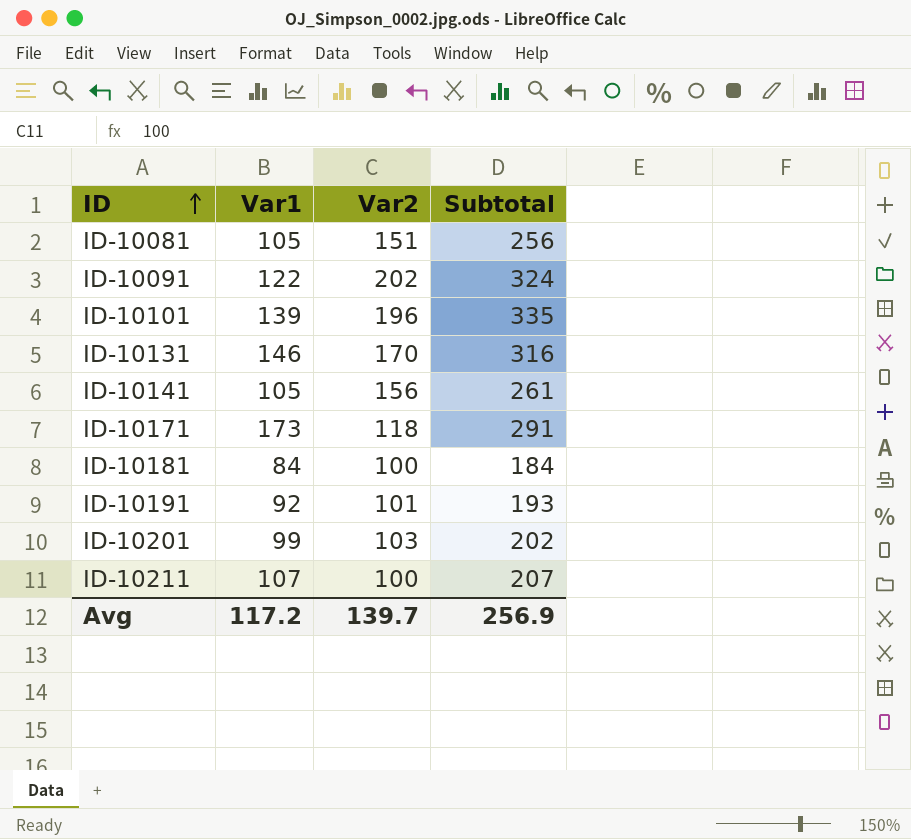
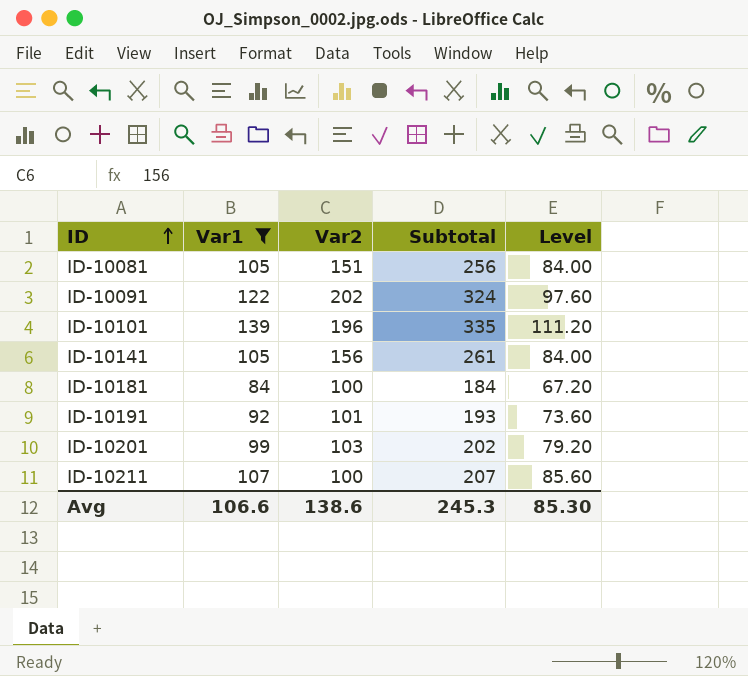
filter: none -> Var1 <= 139
column Level | formula: none -> [Var1] * 0.8
Avg | Var1: 117.2 -> 106.6
Avg | Var2: 139.7 -> 138.6
Avg | Subtotal: 256.9 -> 245.3

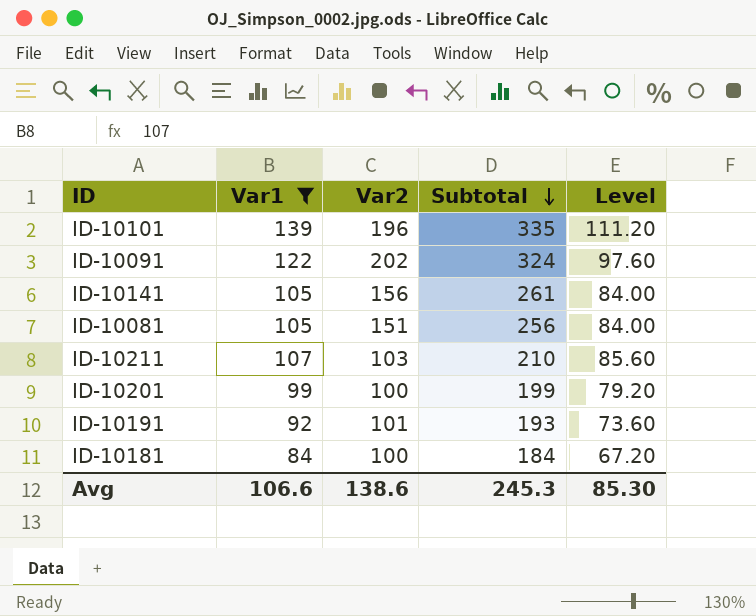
row order: ID ascending -> Subtotal descending
ID-10211 | Var2: 100 -> 103
ID-10211 | Subtotal: 207 -> 210
ID-10201 | Var2: 103 -> 100
ID-10201 | Subtotal: 202 -> 199

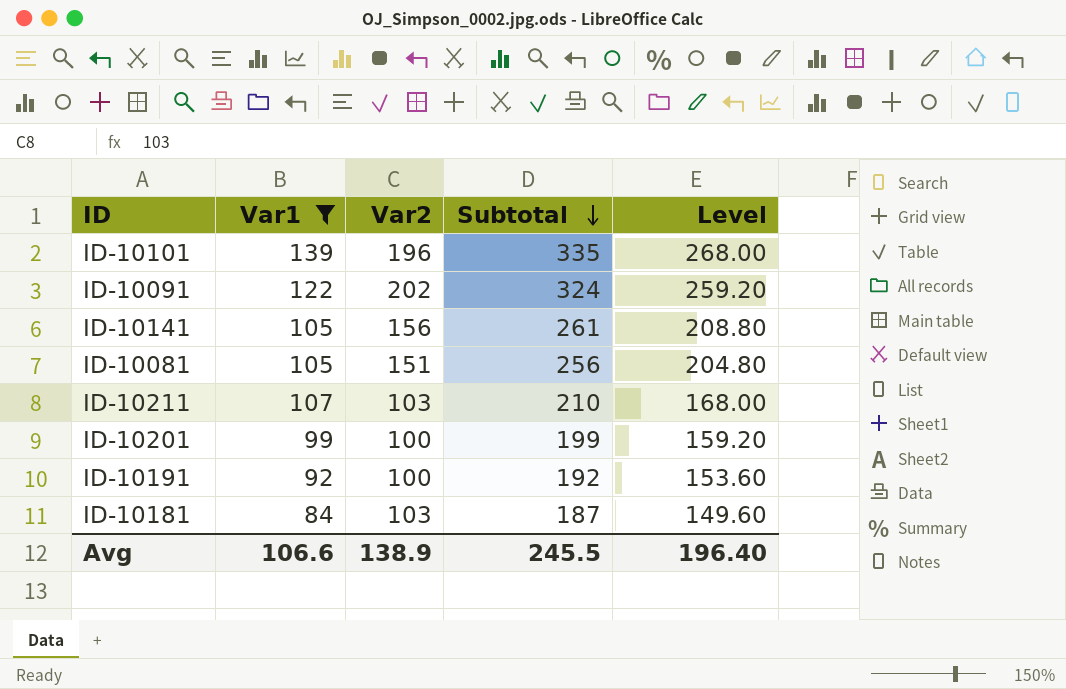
column Level | formula: [Var1] * 0.8 -> [Subtotal] * 0.8
ID-10191 | Var2: 101 -> 100
ID-10191 | Subtotal: 193 -> 192
ID-10181 | Var2: 100 -> 103
ID-10181 | Subtotal: 184 -> 187
Avg | Var2: 138.6 -> 138.9
Avg | Subtotal: 245.3 -> 245.5
Avg | Level: 85.30 -> 196.40

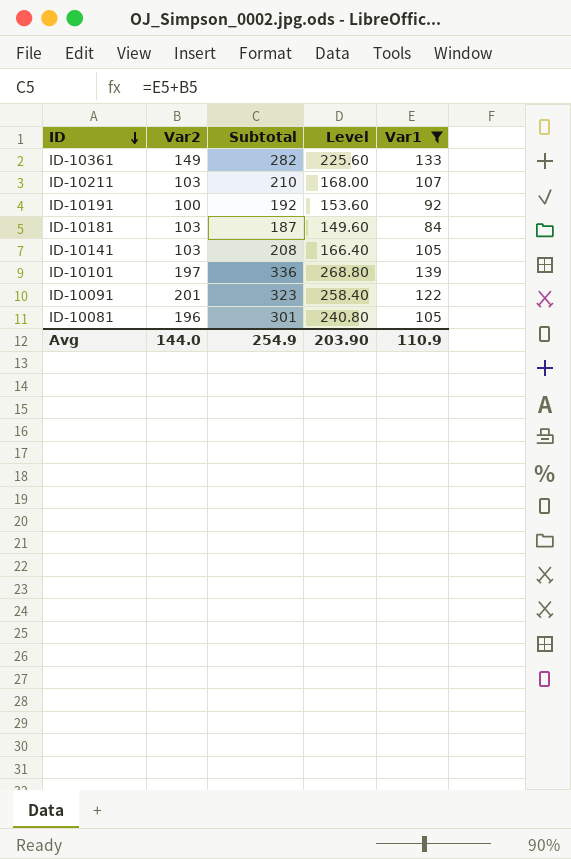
row order: Subtotal descending -> ID descending
column Var1 | position: 2 -> 5
row ID-10201: 99 | 100 | 199 | 159.20 -> none
row ID-10361: none -> 149 | 282 | 225.60 | 133
ID-10141 | Var2: 156 -> 103
ID-10141 | Subtotal: 261 -> 208
ID-10141 | Level: 208.80 -> 166.40
ID-10101 | Var2: 196 -> 197
ID-10101 | Subtotal: 335 -> 336
ID-10101 | Level: 268.00 -> 268.80
ID-10091 | Var2: 202 -> 201
ID-10091 | Subtotal: 324 -> 323
ID-10091 | Level: 259.20 -> 258.40
ID-10081 | Var2: 151 -> 196
ID-10081 | Subtotal: 256 -> 301
ID-10081 | Level: 204.80 -> 240.80
Avg | Var2: 138.9 -> 144.0
Avg | Subtotal: 245.5 -> 254.9
Avg | Level: 196.40 -> 203.90
Avg | Var1: 106.6 -> 110.9

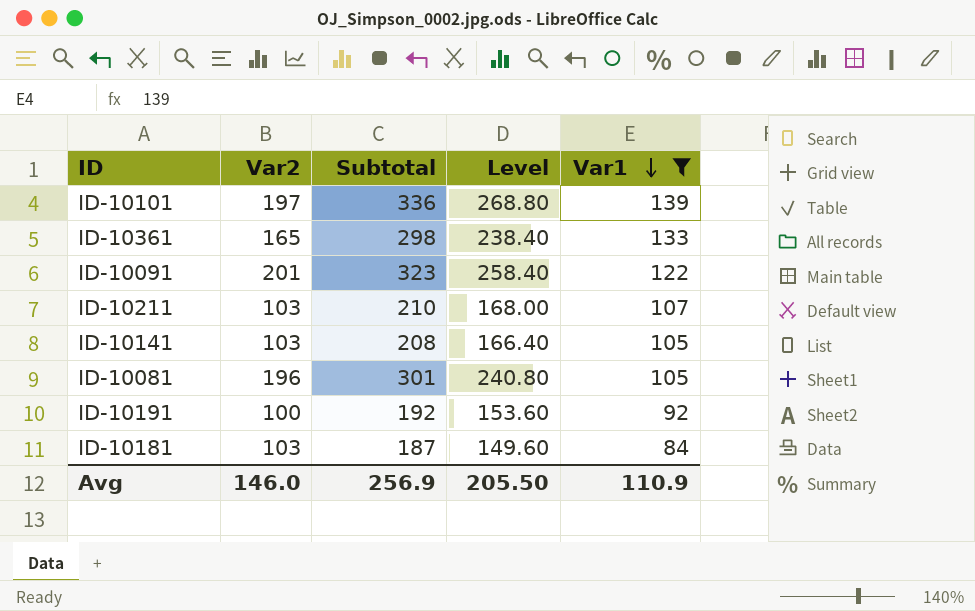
row order: ID descending -> Var1 descending
ID-10361 | Var2: 149 -> 165
ID-10361 | Subtotal: 282 -> 298
ID-10361 | Level: 225.60 -> 238.40
Avg | Var2: 144.0 -> 146.0
Avg | Subtotal: 254.9 -> 256.9
Avg | Level: 203.90 -> 205.50

